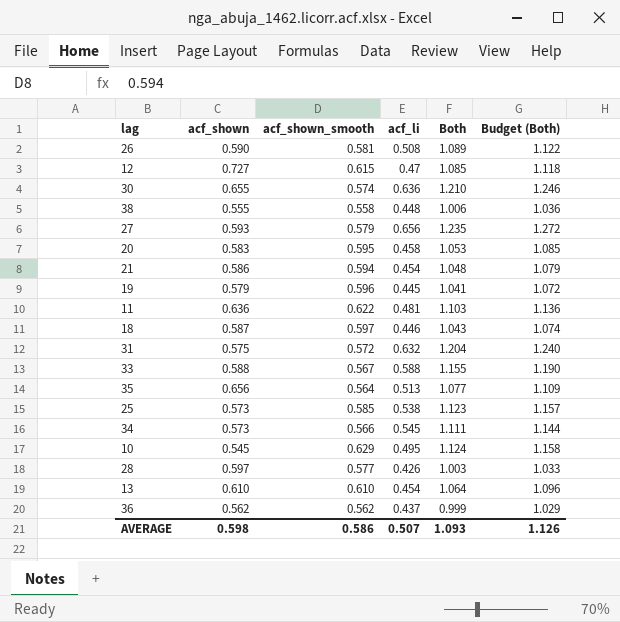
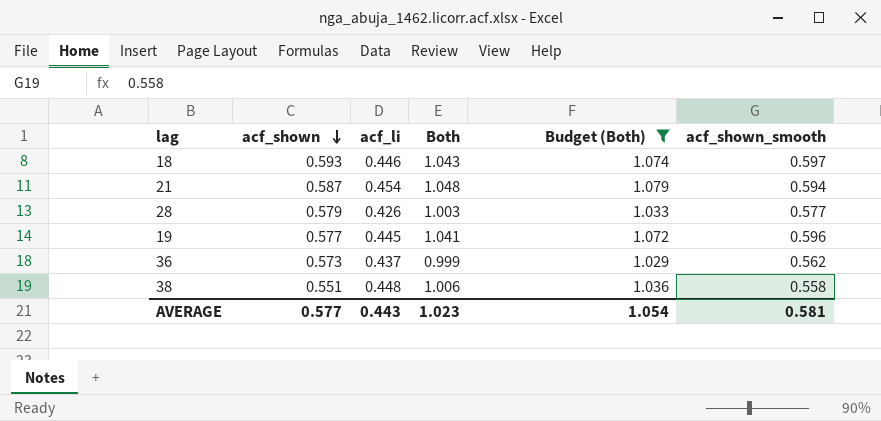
filter: none -> Budget (Both) <= 1.079
row order: none -> acf_shown descending
column acf_shown_smooth | position: 3 -> 6
18 | acf_shown: 0.587 -> 0.593
21 | acf_shown: 0.586 -> 0.587
28 | acf_shown: 0.597 -> 0.579
19 | acf_shown: 0.579 -> 0.577
36 | acf_shown: 0.562 -> 0.573
38 | acf_shown: 0.555 -> 0.551
AVERAGE | acf_shown: 0.598 -> 0.577
AVERAGE | acf_li: 0.507 -> 0.443
AVERAGE | Both: 1.093 -> 1.023
AVERAGE | Budget (Both): 1.126 -> 1.054
AVERAGE | acf_shown_smooth: 0.586 -> 0.581

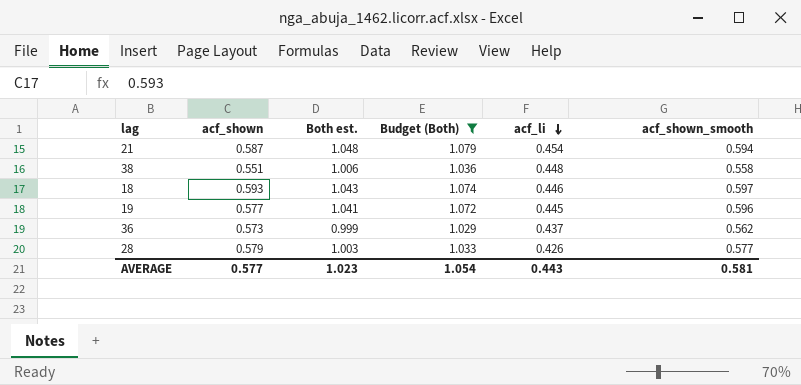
row order: acf_shown descending -> acf_li descending
column name: Both -> Both est.
column acf_li | position: 3 -> 5

